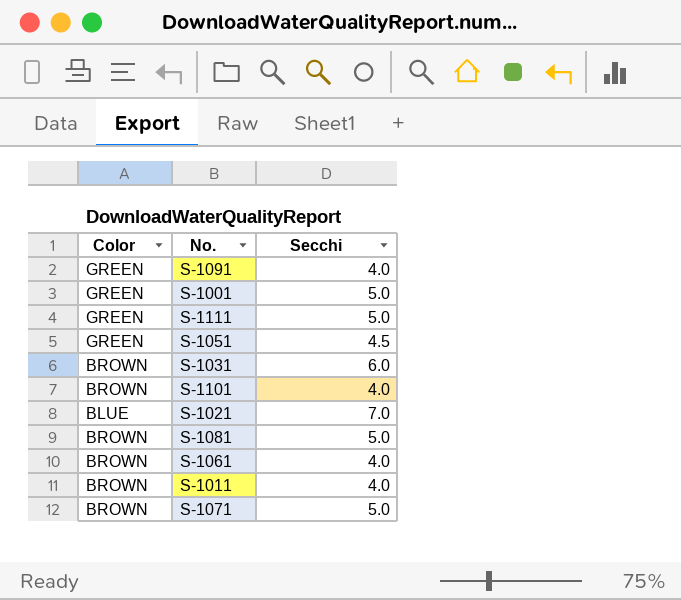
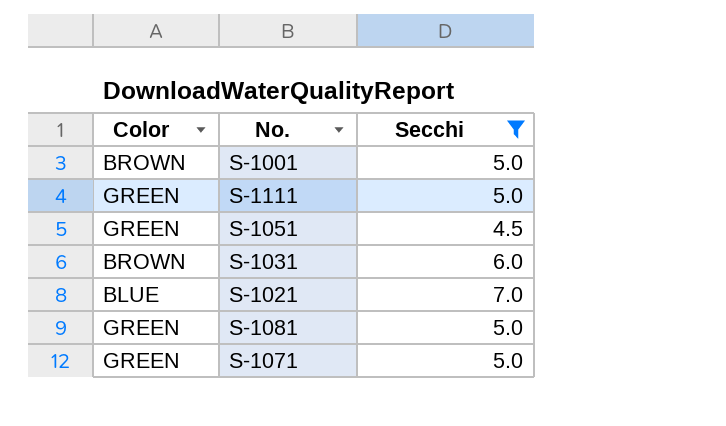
filter: none -> Secchi != 4.0
S-1001 | Color: GREEN -> BROWN
S-1081 | Color: BROWN -> GREEN
S-1071 | Color: BROWN -> GREEN

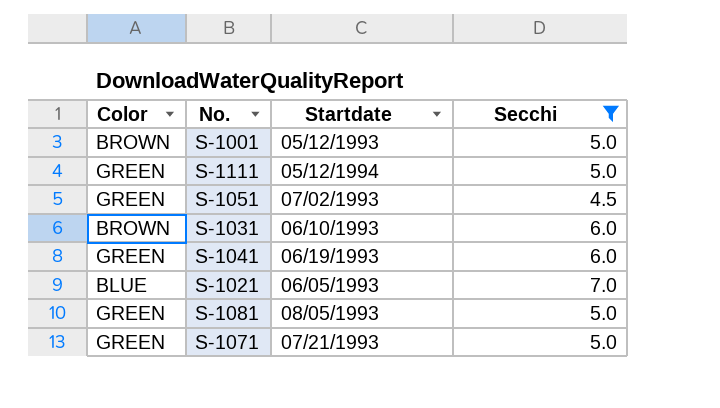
column Startdate | position: none -> 3
row S-1041: none -> GREEN | 06/19/1993 | 6.0

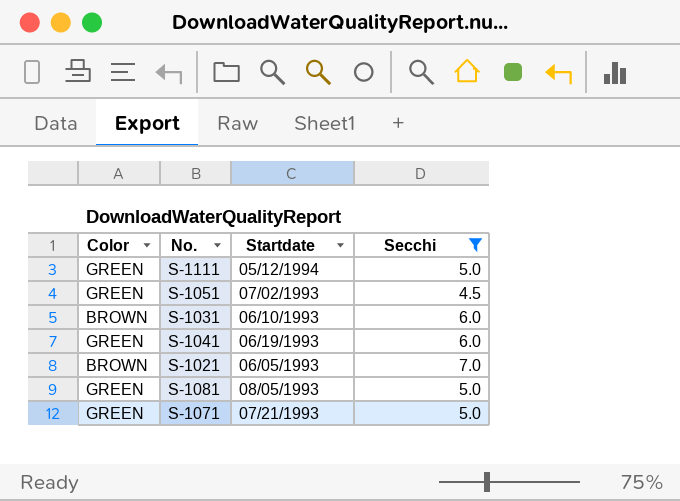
row S-1001: BROWN | 05/12/1993 | 5.0 -> none
S-1021 | Color: BLUE -> BROWN

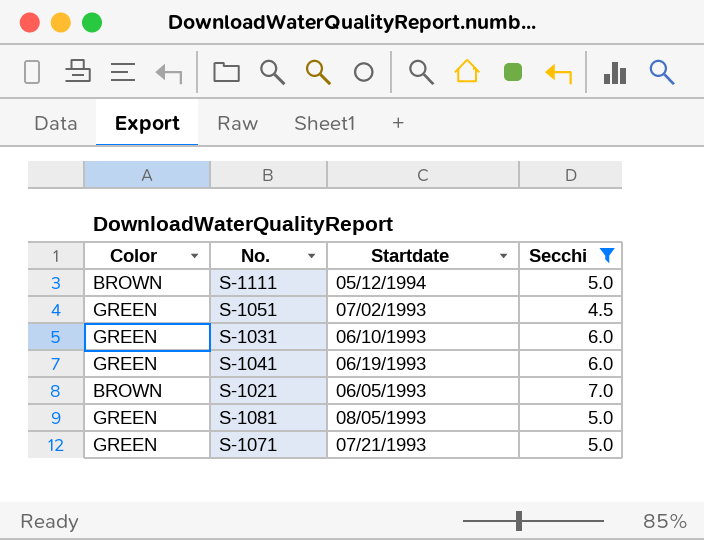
S-1111 | Color: GREEN -> BROWN
S-1031 | Color: BROWN -> GREEN

